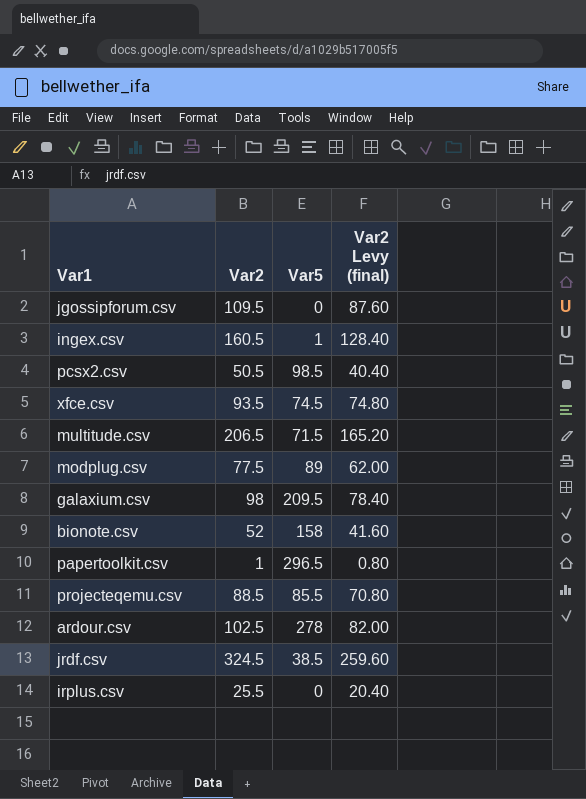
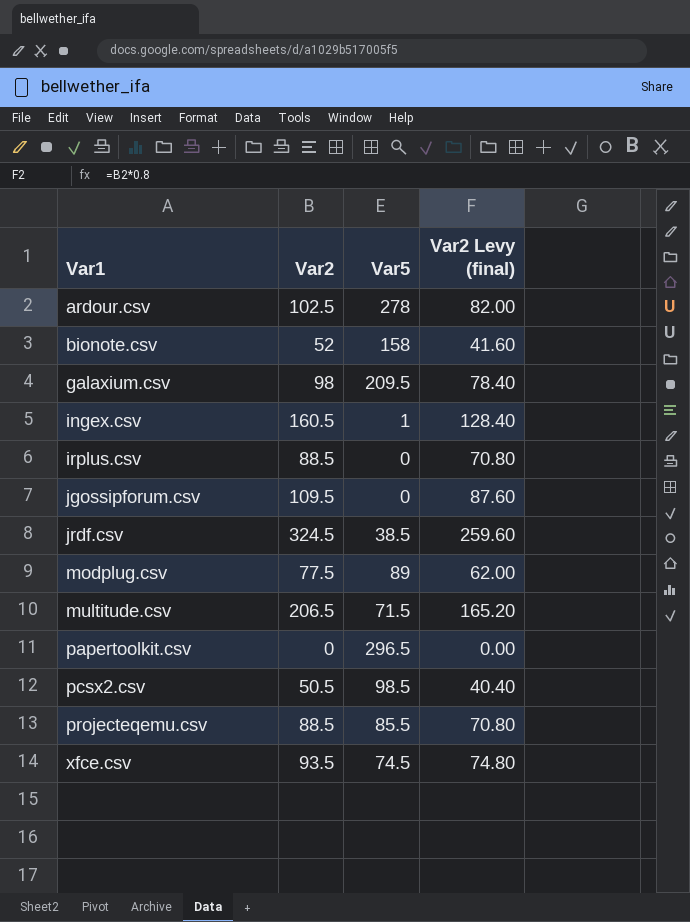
row order: none -> Var1 ascending
irplus.csv | Var2: 25.5 -> 88.5
irplus.csv | Var2 Levy (final): 20.40 -> 70.80
papertoolkit.csv | Var2: 1 -> 0
papertoolkit.csv | Var2 Levy (final): 0.80 -> 0.00

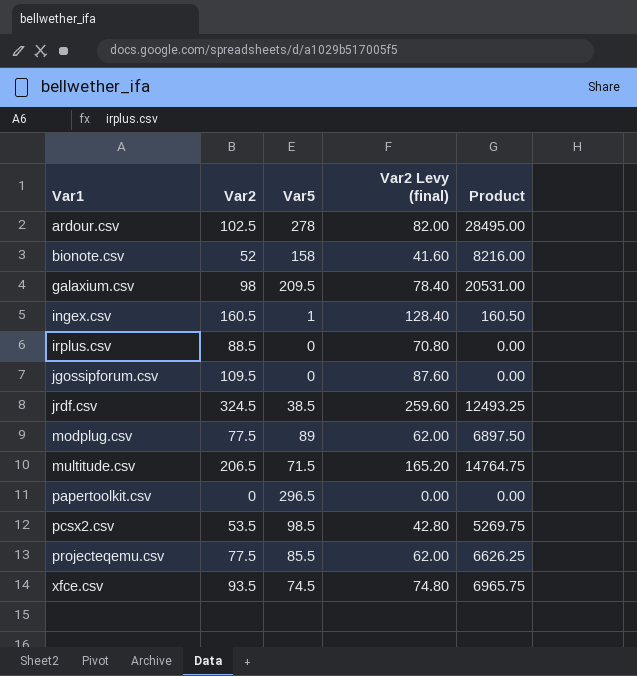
column Product | formula: none -> [Var2] * [Var5]
pcsx2.csv | Var2: 50.5 -> 53.5
pcsx2.csv | Var2 Levy (final): 40.40 -> 42.80
projecteqemu.csv | Var2: 88.5 -> 77.5
projecteqemu.csv | Var2 Levy (final): 70.80 -> 62.00

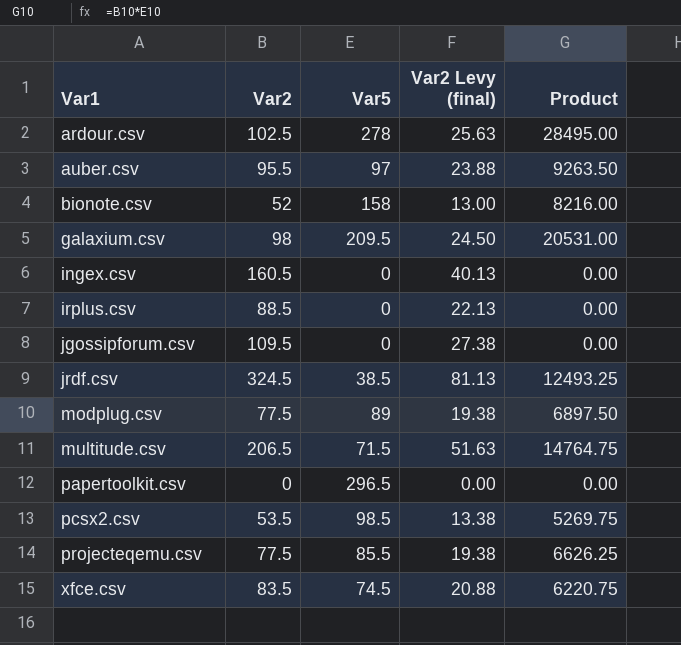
column Var2 Levy (final) | formula: [Var2] * 0.8 -> [Var2] * 0.25
row auber.csv: none -> 95.5 | 97 | 23.88 | 9263.50
ingex.csv | Var5: 1 -> 0
ingex.csv | Product: 160.50 -> 0.00
xfce.csv | Var2: 93.5 -> 83.5
xfce.csv | Product: 6965.75 -> 6220.75

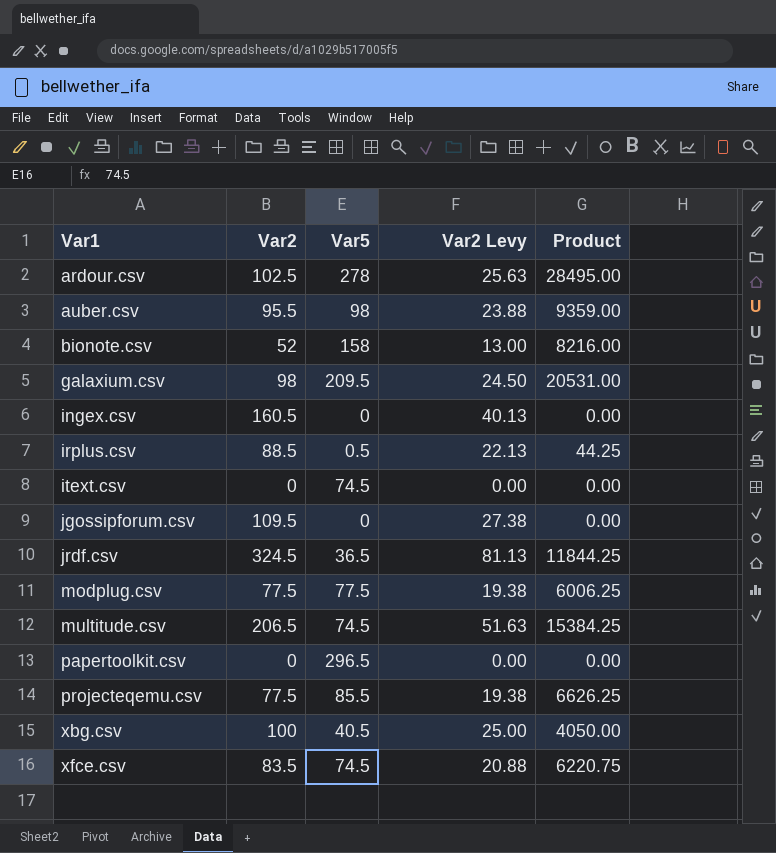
column name: Var2 Levy (final) -> Var2 Levy
row pcsx2.csv: 53.5 | 98.5 | 13.38 | 5269.75 -> none
auber.csv | Var5: 97 -> 98
auber.csv | Product: 9263.50 -> 9359.00
irplus.csv | Var5: 0 -> 0.5
irplus.csv | Product: 0.00 -> 44.25
row itext.csv: none -> 0 | 74.5 | 0.00 | 0.00
jrdf.csv | Var5: 38.5 -> 36.5
jrdf.csv | Product: 12493.25 -> 11844.25
modplug.csv | Var5: 89 -> 77.5
modplug.csv | Product: 6897.50 -> 6006.25
multitude.csv | Var5: 71.5 -> 74.5
multitude.csv | Product: 14764.75 -> 15384.25
row xbg.csv: none -> 100 | 40.5 | 25.00 | 4050.00

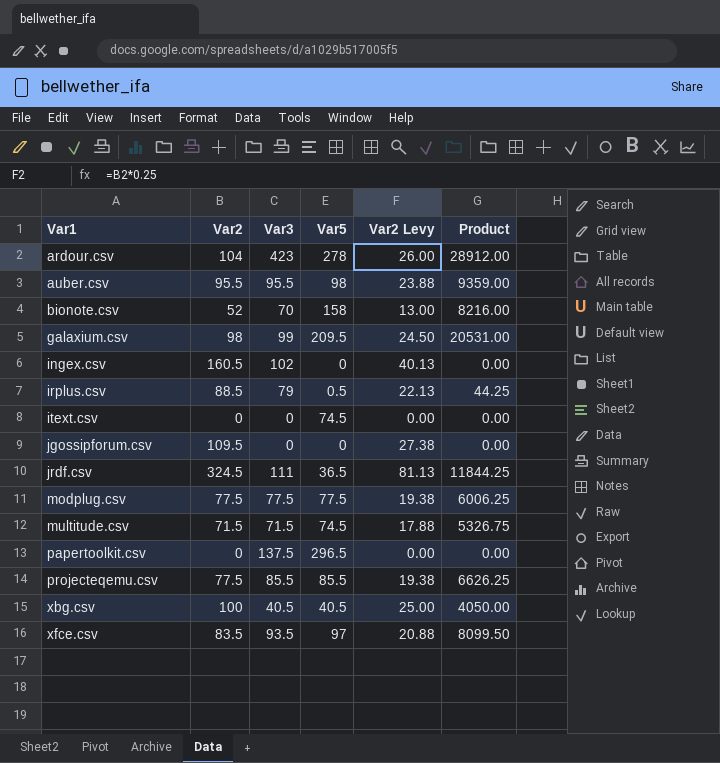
column Var3 | position: none -> 3
ardour.csv | Var2: 102.5 -> 104
ardour.csv | Var2 Levy: 25.63 -> 26.00
ardour.csv | Product: 28495.00 -> 28912.00
multitude.csv | Var2: 206.5 -> 71.5
multitude.csv | Var2 Levy: 51.63 -> 17.88
multitude.csv | Product: 15384.25 -> 5326.75
xfce.csv | Var5: 74.5 -> 97
xfce.csv | Product: 6220.75 -> 8099.50

